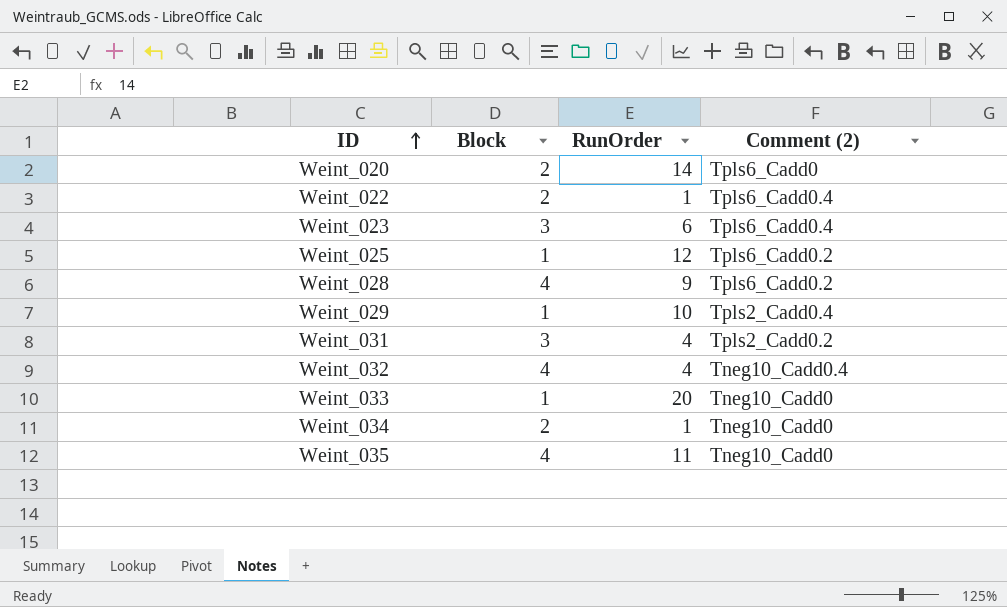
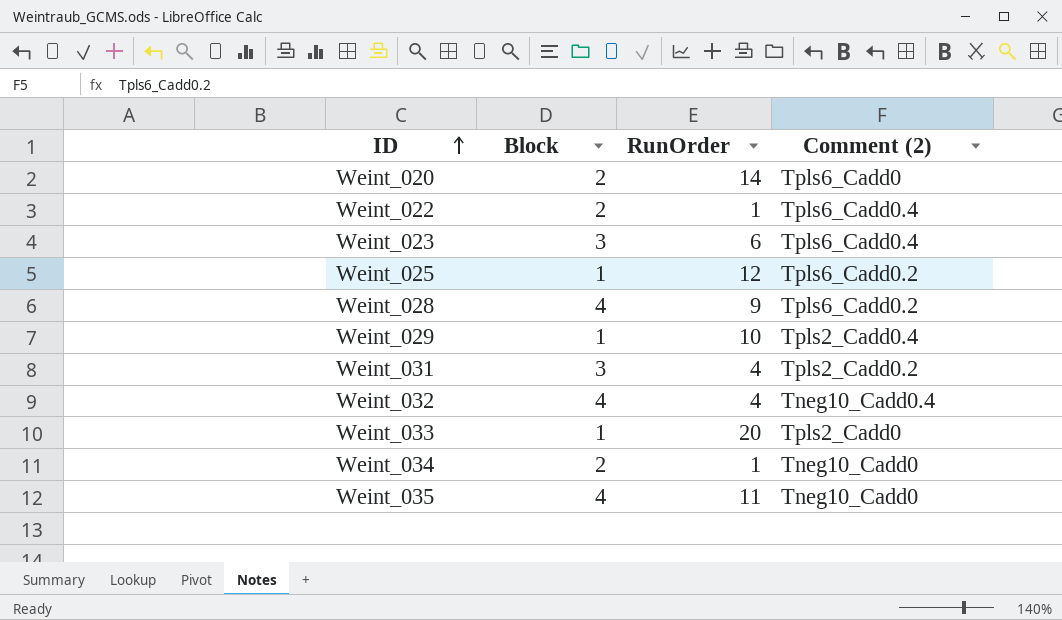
Weint_033 | Comment (2): Tneg10_Cadd0 -> Tpls2_Cadd0

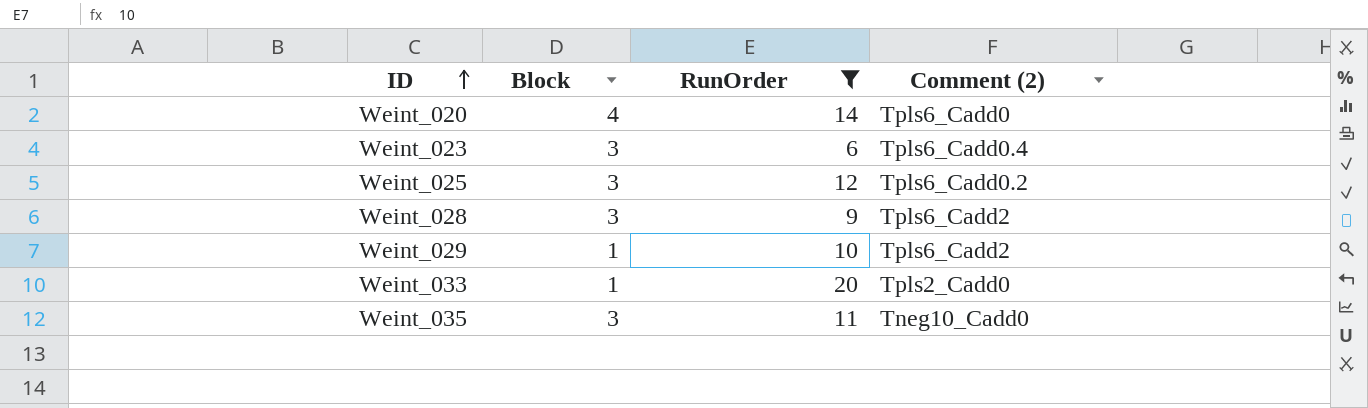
filter: none -> RunOrder >= 6
Weint_020 | Block: 2 -> 4
Weint_025 | Block: 1 -> 3
Weint_028 | Block: 4 -> 3
Weint_028 | Comment (2): Tpls6_Cadd0.2 -> Tpls6_Cadd2
Weint_029 | Comment (2): Tpls2_Cadd0.4 -> Tpls6_Cadd2
Weint_035 | Block: 4 -> 3

